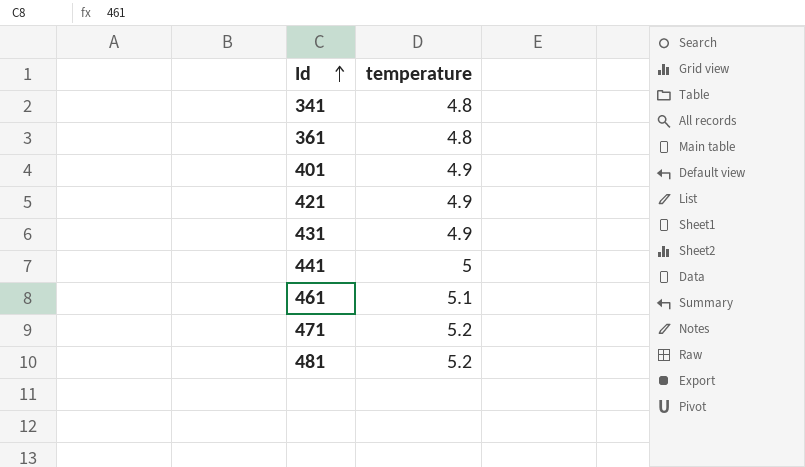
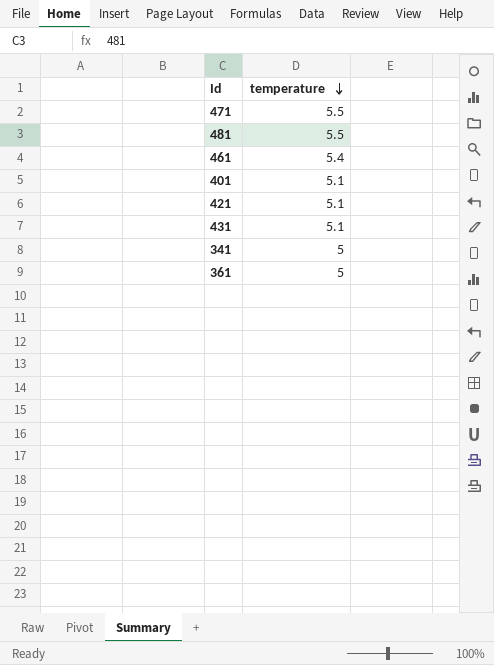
row order: Id ascending -> temperature descending
row 441: 5 -> none
471 | temperature: 5.2 -> 5.5
481 | temperature: 5.2 -> 5.5
461 | temperature: 5.1 -> 5.4
401 | temperature: 4.9 -> 5.1
421 | temperature: 4.9 -> 5.1
431 | temperature: 4.9 -> 5.1
341 | temperature: 4.8 -> 5
361 | temperature: 4.8 -> 5

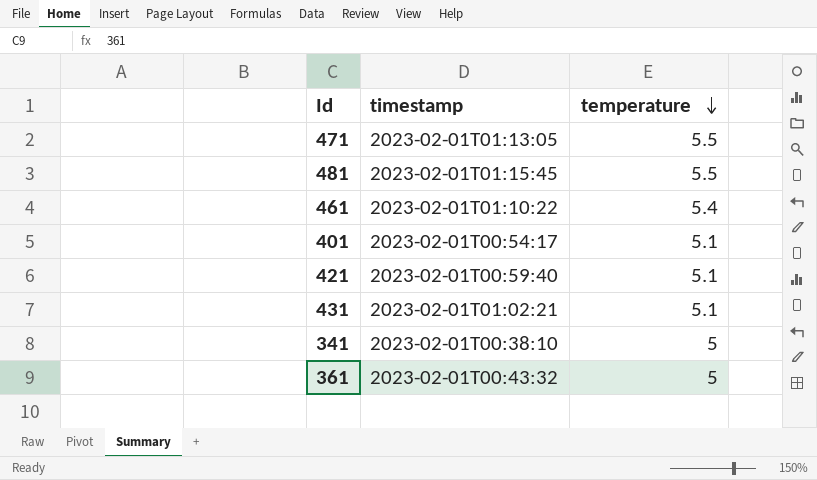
column timestamp | position: none -> 2

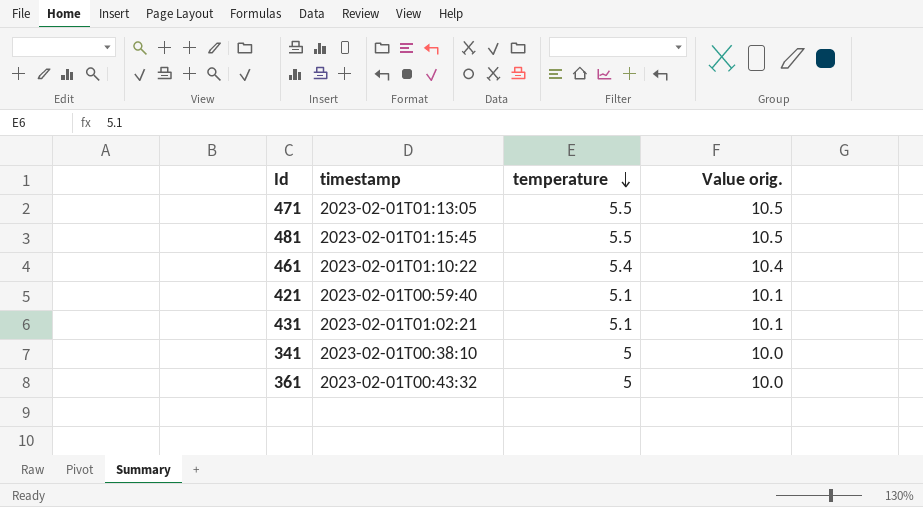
column Value orig. | formula: none -> [temperature] + 5
row 401: 2023-02-01T00:54:17 | 5.1 -> none

